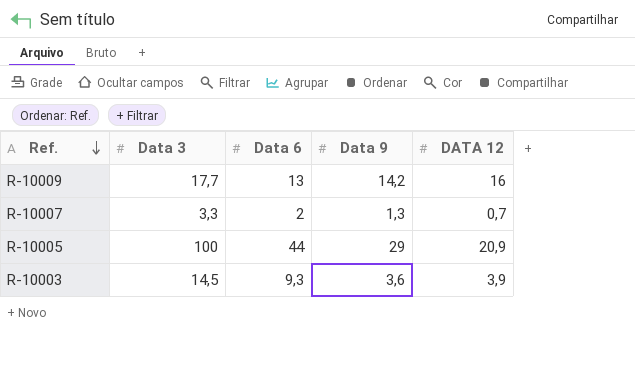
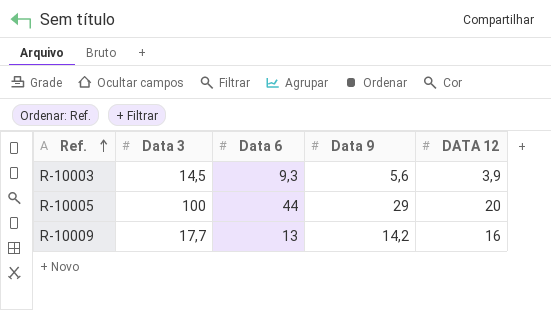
row order: Ref. descending -> Ref. ascending
row R-10007: 3,3 | 2 | 1,3 | 0,7 -> none
R-10003 | Data 9: 3,6 -> 5,6
R-10005 | DATA 12: 20,9 -> 20

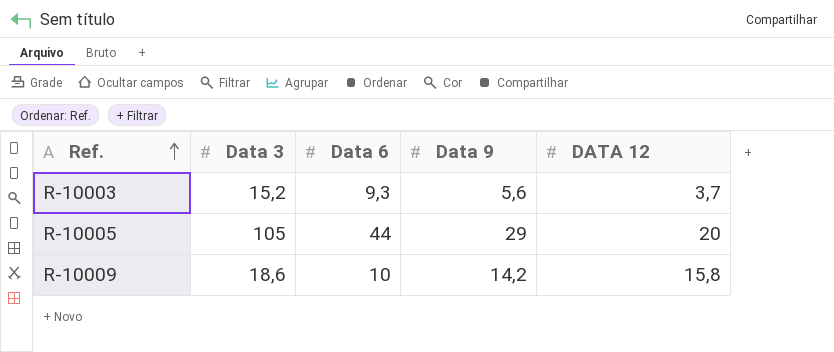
R-10003 | Data 3: 14,5 -> 15,2
R-10003 | DATA 12: 3,9 -> 3,7
R-10005 | Data 3: 100 -> 105
R-10009 | Data 3: 17,7 -> 18,6
R-10009 | Data 6: 13 -> 10
R-10009 | DATA 12: 16 -> 15,8

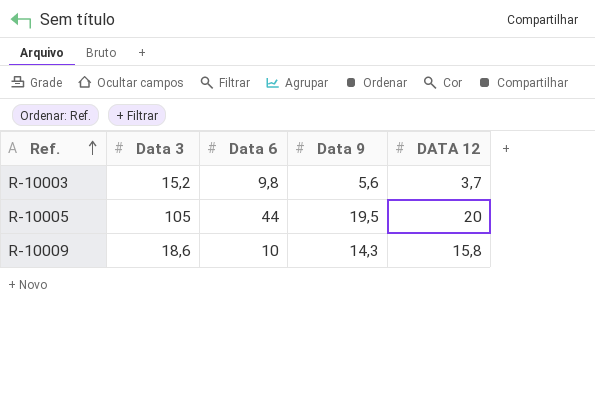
R-10003 | Data 6: 9,3 -> 9,8
R-10005 | Data 9: 29 -> 19,5
R-10009 | Data 9: 14,2 -> 14,3

